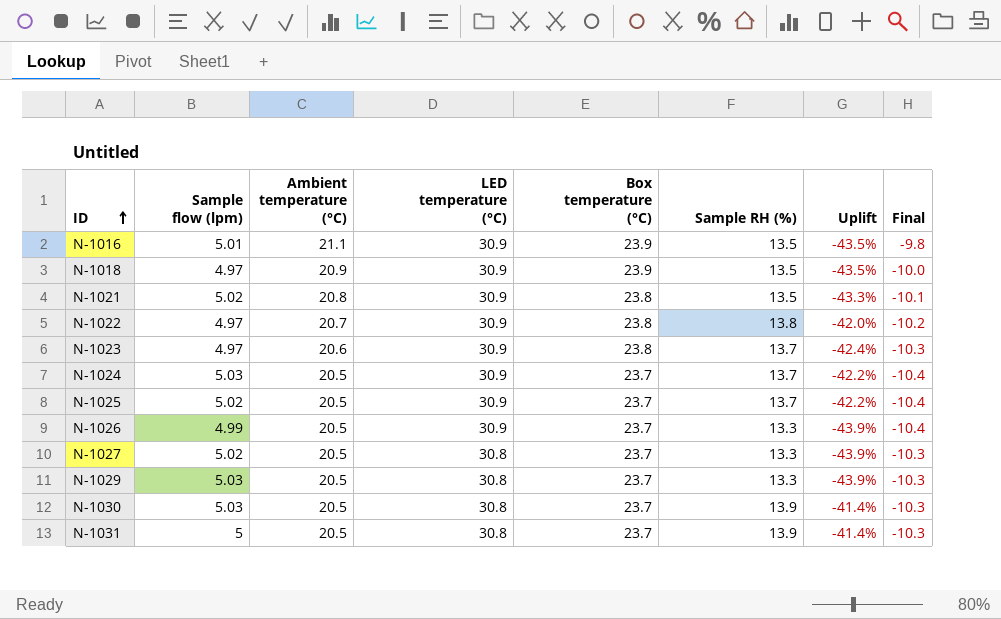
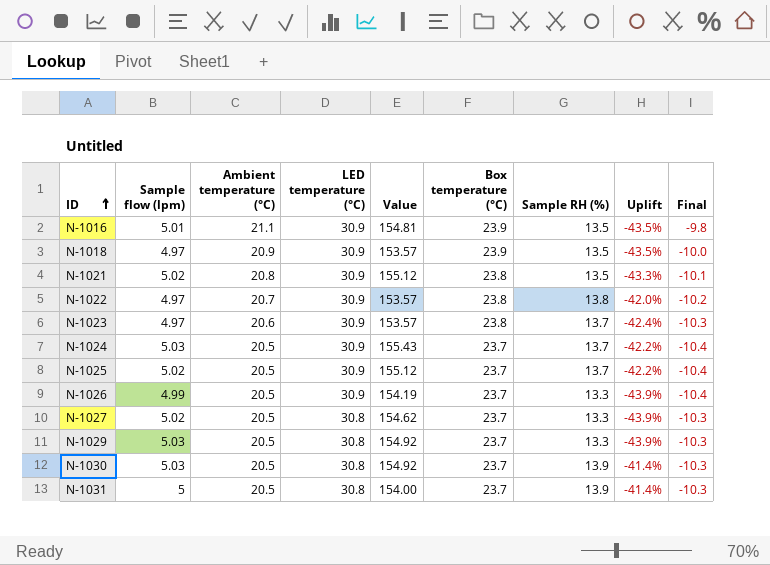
column Value | formula: none -> [Sample flow (lpm)] * [LED temperature (°C)]

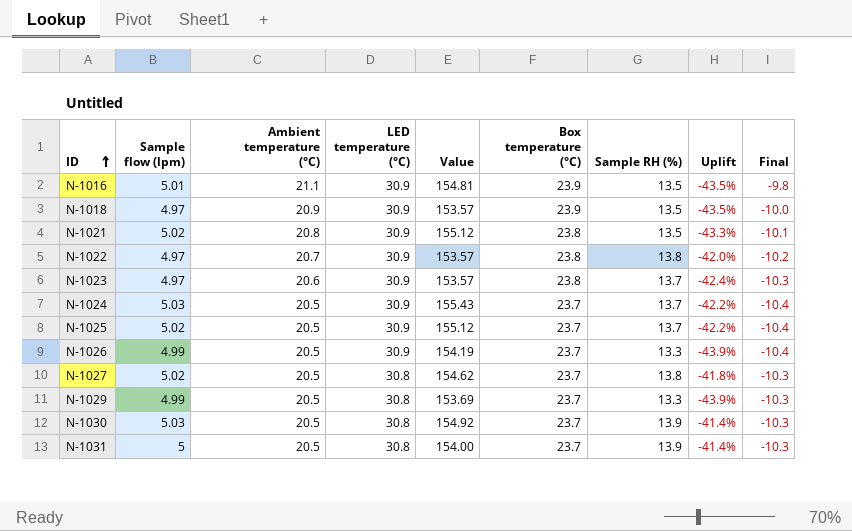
N-1027 | Sample RH (%): 13.3 -> 13.8
N-1027 | Uplift: -43.9% -> -41.8%
N-1029 | Sample flow (lpm): 5.03 -> 4.99
N-1029 | Value: 154.92 -> 153.69

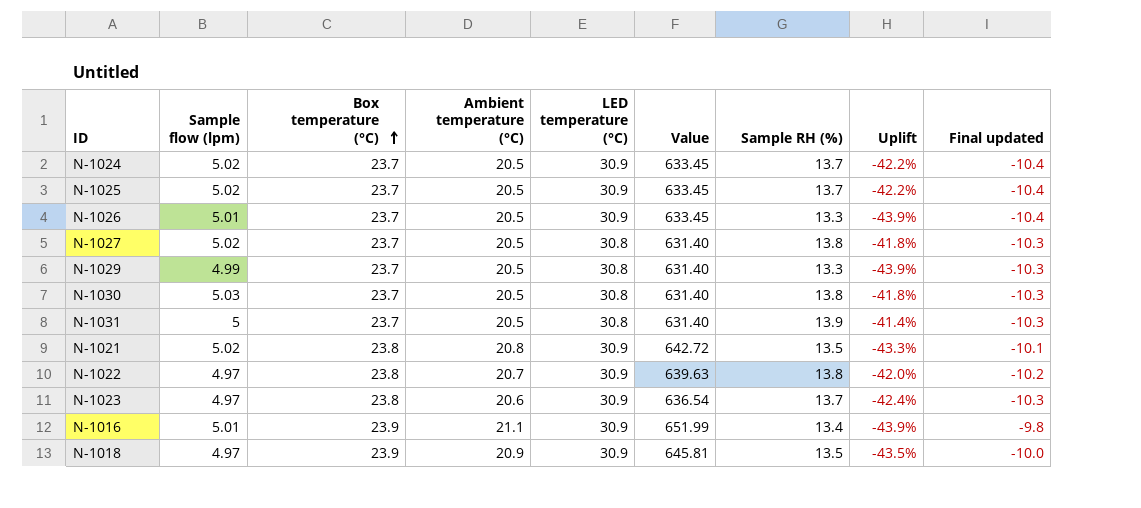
row order: ID ascending -> Box temperature (°C) ascending
column Box temperature (°C) | position: 6 -> 3
column Value | formula: [Sample flow (lpm)] * [LED temperature (°C)] -> [Ambient temperature (°C)] * [LED temperature (°C)]
column name: Final -> Final updated
N-1024 | Sample flow (lpm): 5.03 -> 5.02
N-1026 | Sample flow (lpm): 4.99 -> 5.01
N-1030 | Sample RH (%): 13.9 -> 13.8
N-1030 | Uplift: -41.4% -> -41.8%
N-1016 | Sample RH (%): 13.5 -> 13.4
N-1016 | Uplift: -43.5% -> -43.9%

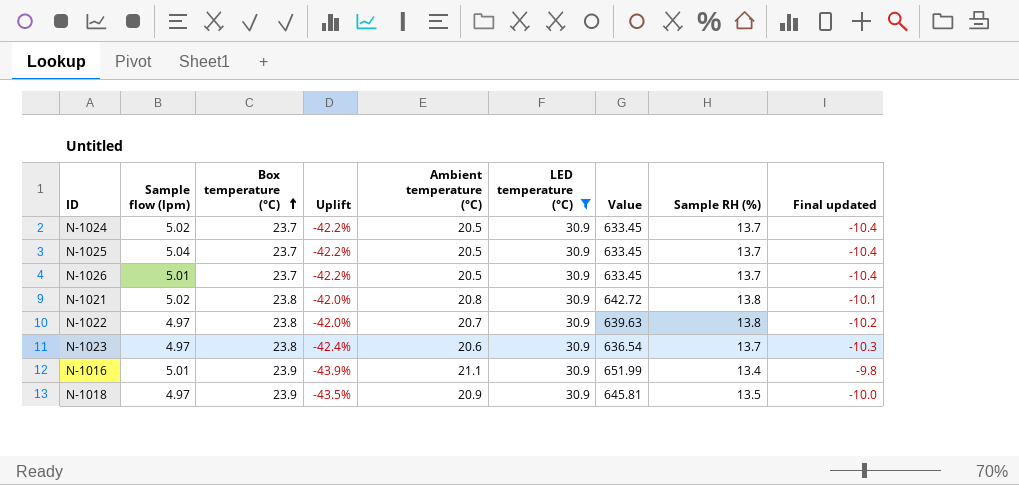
filter: none -> LED temperature (°C) = 30.9
column Uplift | position: 8 -> 4
N-1025 | Sample flow (lpm): 5.02 -> 5.04
N-1026 | Uplift: -43.9% -> -42.2%
N-1026 | Sample RH (%): 13.3 -> 13.7
N-1021 | Uplift: -43.3% -> -42.0%
N-1021 | Sample RH (%): 13.5 -> 13.8

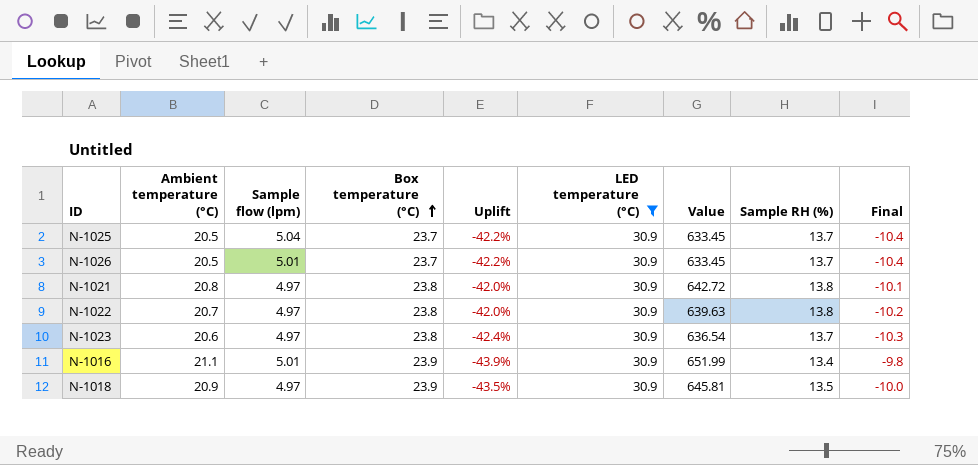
column Ambient temperature (°C) | position: 5 -> 2
column name: Final updated -> Final
row N-1024: 5.02 | 23.7 | -42.2% | 20.5 | 30.9 | 633.45 | 13.7 | -10.4 -> none
N-1021 | Sample flow (lpm): 5.02 -> 4.97

